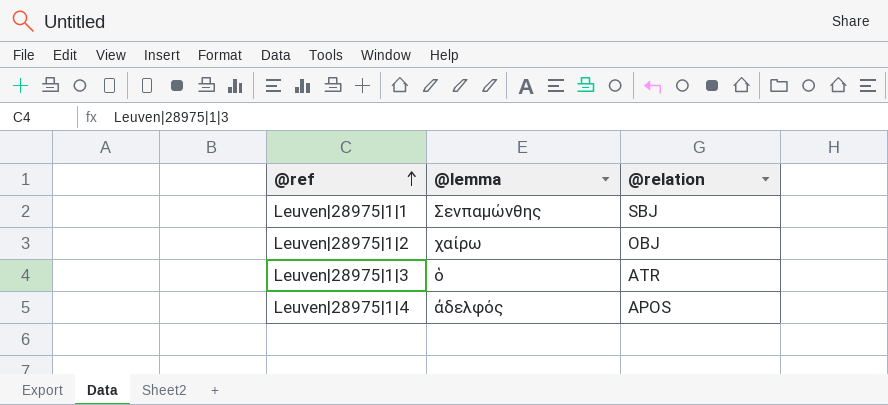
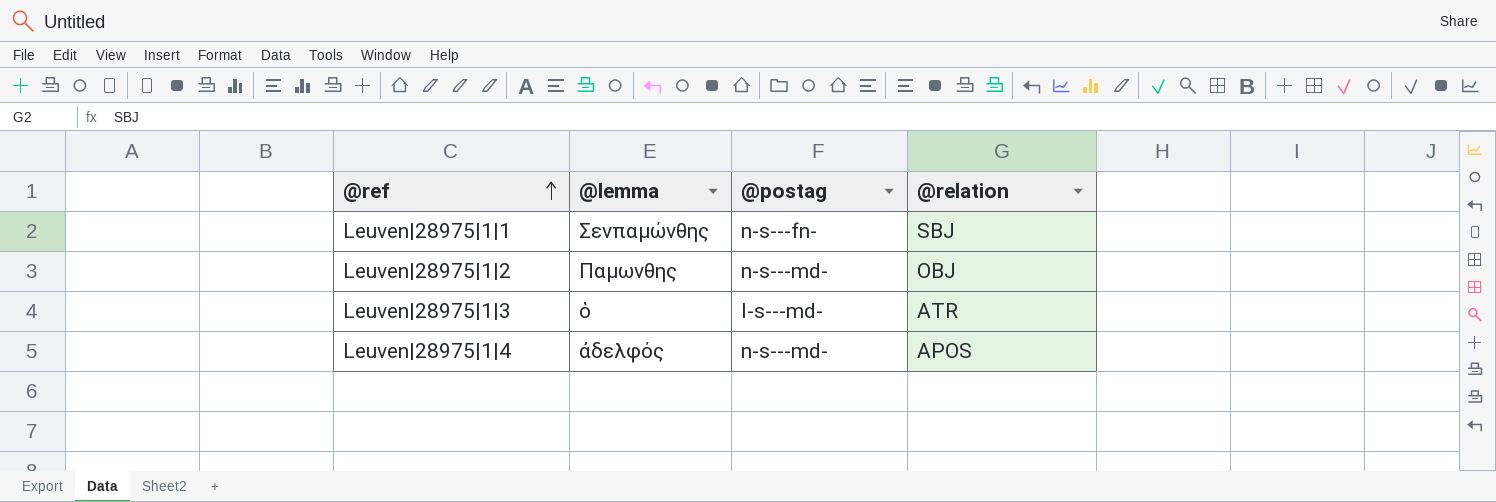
column @postag | position: none -> 3
Leuven|28975|1|2 | @lemma: χαίρω -> Παμωνθης

